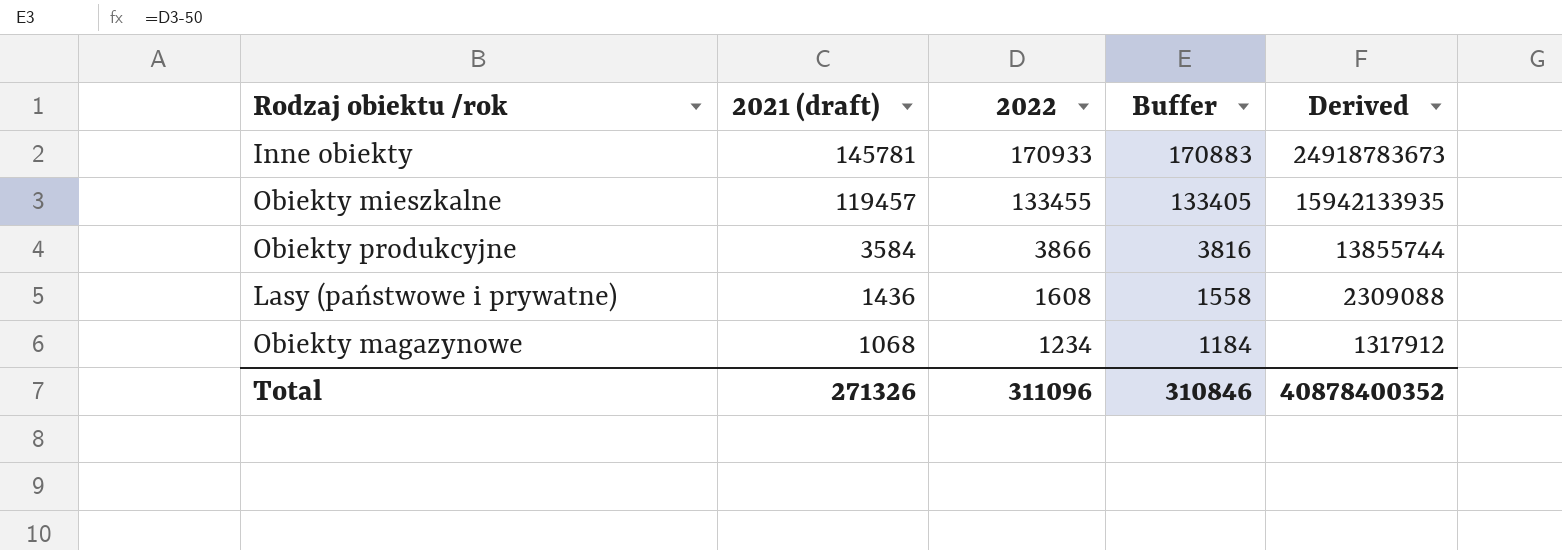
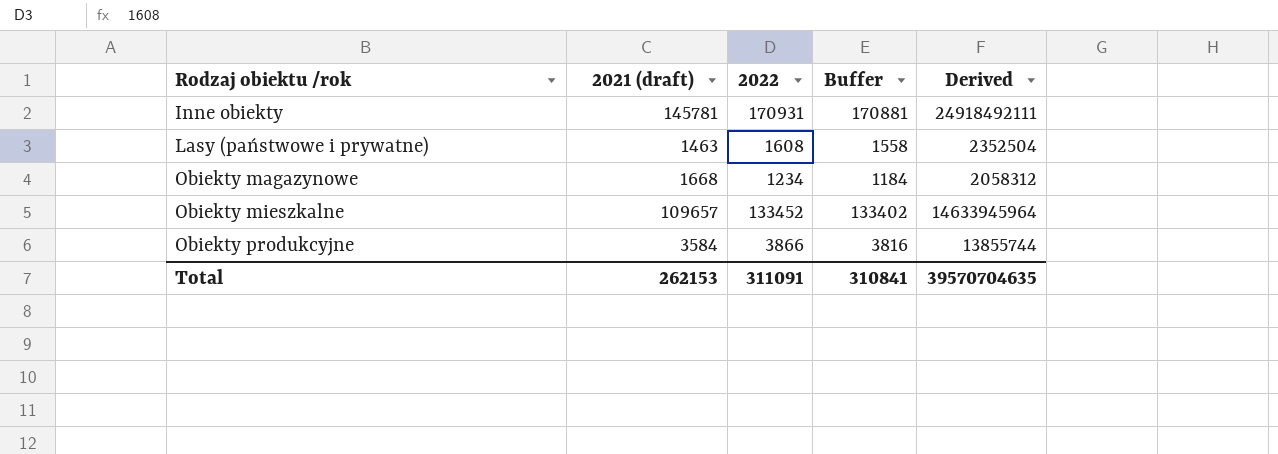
row order: 2021 (draft) descending -> Rodzaj obiektu /rok ascending
Inne obiekty | 2022: 170933 -> 170931
Inne obiekty | Buffer: 170883 -> 170881
Inne obiekty | Derived: 24918783673 -> 24918492111
Lasy (państwowe i prywatne) | 2021 (draft): 1436 -> 1463
Lasy (państwowe i prywatne) | Derived: 2309088 -> 2352504
Obiekty magazynowe | 2021 (draft): 1068 -> 1668
Obiekty magazynowe | Derived: 1317912 -> 2058312
Obiekty mieszkalne | 2021 (draft): 119457 -> 109657
Obiekty mieszkalne | 2022: 133455 -> 133452
Obiekty mieszkalne | Buffer: 133405 -> 133402
Obiekty mieszkalne | Derived: 15942133935 -> 14633945964
Total | 2021 (draft): 271326 -> 262153
Total | 2022: 311096 -> 311091
Total | Buffer: 310846 -> 310841
Total | Derived: 40878400352 -> 39570704635

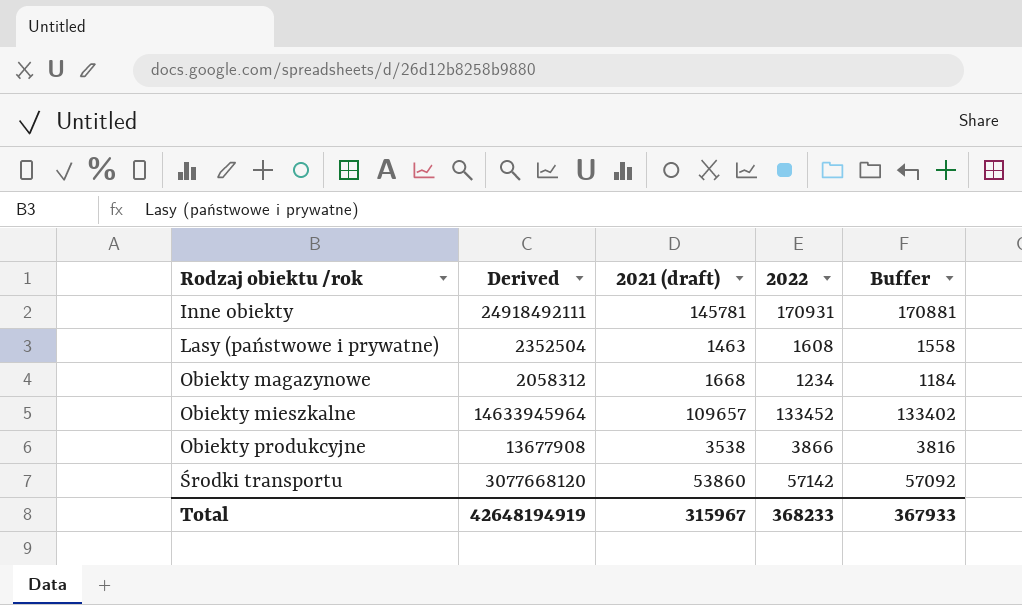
column Derived | position: 5 -> 2
Obiekty produkcyjne | Derived: 13855744 -> 13677908
Obiekty produkcyjne | 2021 (draft): 3584 -> 3538
row Środki transportu: none -> 3077668120 | 53860 | 57142 | 57092
Total | Derived: 39570704635 -> 42648194919
Total | 2021 (draft): 262153 -> 315967
Total | 2022: 311091 -> 368233
Total | Buffer: 310841 -> 367933

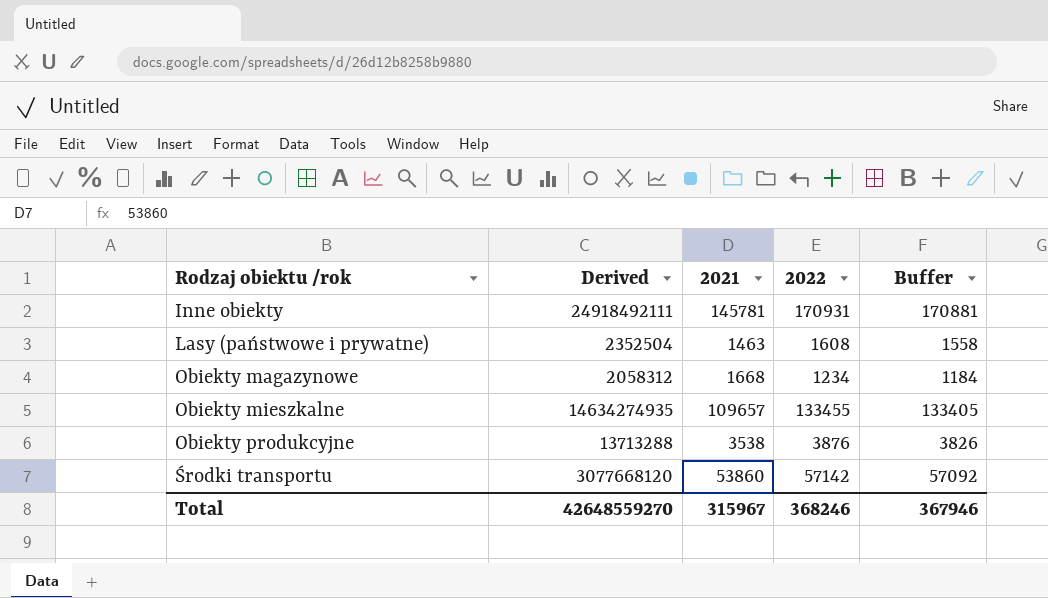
column name: 2021 (draft) -> 2021
Obiekty mieszkalne | Derived: 14633945964 -> 14634274935
Obiekty mieszkalne | 2022: 133452 -> 133455
Obiekty mieszkalne | Buffer: 133402 -> 133405
Obiekty produkcyjne | Derived: 13677908 -> 13713288
Obiekty produkcyjne | 2022: 3866 -> 3876
Obiekty produkcyjne | Buffer: 3816 -> 3826
Total | Derived: 42648194919 -> 42648559270
Total | 2022: 368233 -> 368246
Total | Buffer: 367933 -> 367946

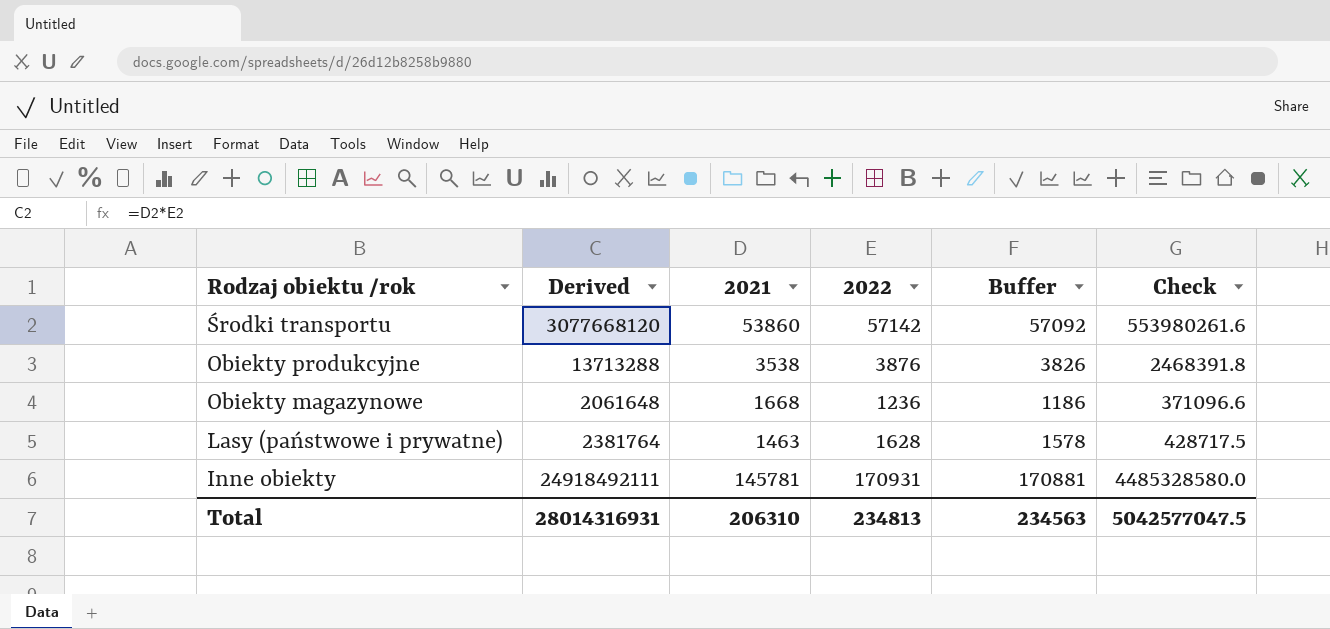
row order: Rodzaj obiektu /rok ascending -> Rodzaj obiektu /rok descending
column Check | formula: none -> [Derived] * 0.18
row Obiekty mieszkalne: 14634274935 | 109657 | 133455 | 133405 -> none
Obiekty magazynowe | Derived: 2058312 -> 2061648
Obiekty magazynowe | 2022: 1234 -> 1236
Obiekty magazynowe | Buffer: 1184 -> 1186
Lasy (państwowe i prywatne) | Derived: 2352504 -> 2381764
Lasy (państwowe i prywatne) | 2022: 1608 -> 1628
Lasy (państwowe i prywatne) | Buffer: 1558 -> 1578
Total | Derived: 42648559270 -> 28014316931
Total | 2021: 315967 -> 206310
Total | 2022: 368246 -> 234813
Total | Buffer: 367946 -> 234563

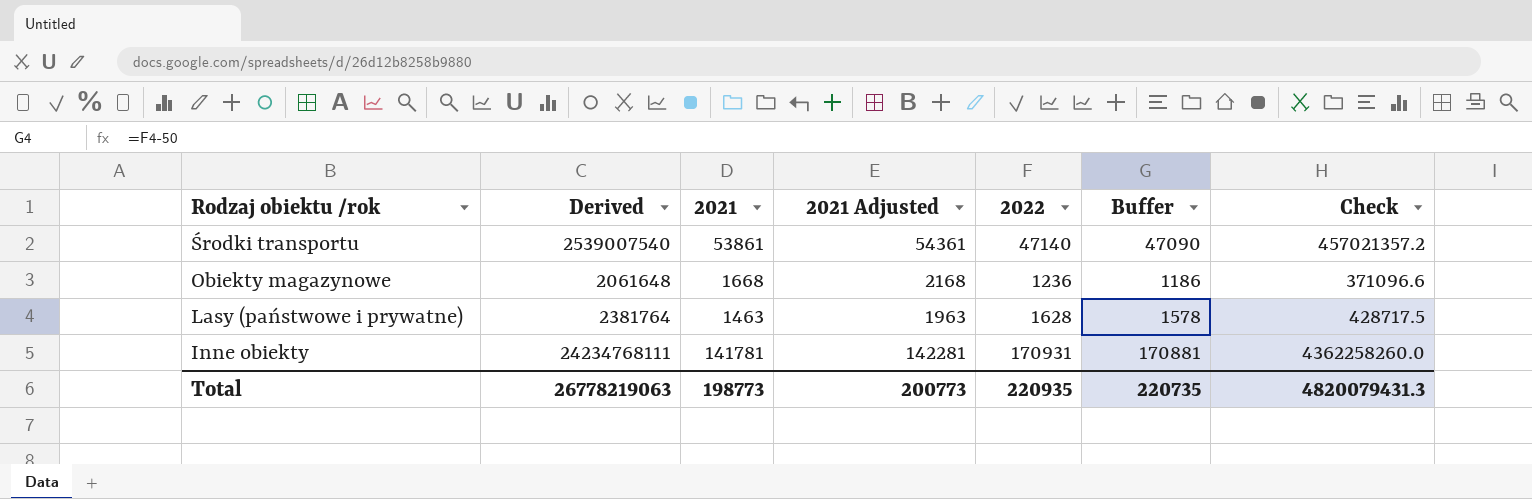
column 2021 Adjusted | formula: none -> [2021] + 500
row Obiekty produkcyjne: 13713288 | 3538 | 3876 | 3826 | 2468391.8 -> none
Środki transportu | Derived: 3077668120 -> 2539007540
Środki transportu | 2021: 53860 -> 53861
Środki transportu | 2022: 57142 -> 47140
Środki transportu | Buffer: 57092 -> 47090
Środki transportu | Check: 553980261.6 -> 457021357.2
Inne obiekty | Derived: 24918492111 -> 24234768111
Inne obiekty | 2021: 145781 -> 141781
Inne obiekty | Check: 4485328580.0 -> 4362258260.0
Total | Derived: 28014316931 -> 26778219063
Total | 2021: 206310 -> 198773
Total | 2022: 234813 -> 220935
Total | Buffer: 234563 -> 220735
Total | Check: 5042577047.5 -> 4820079431.3

